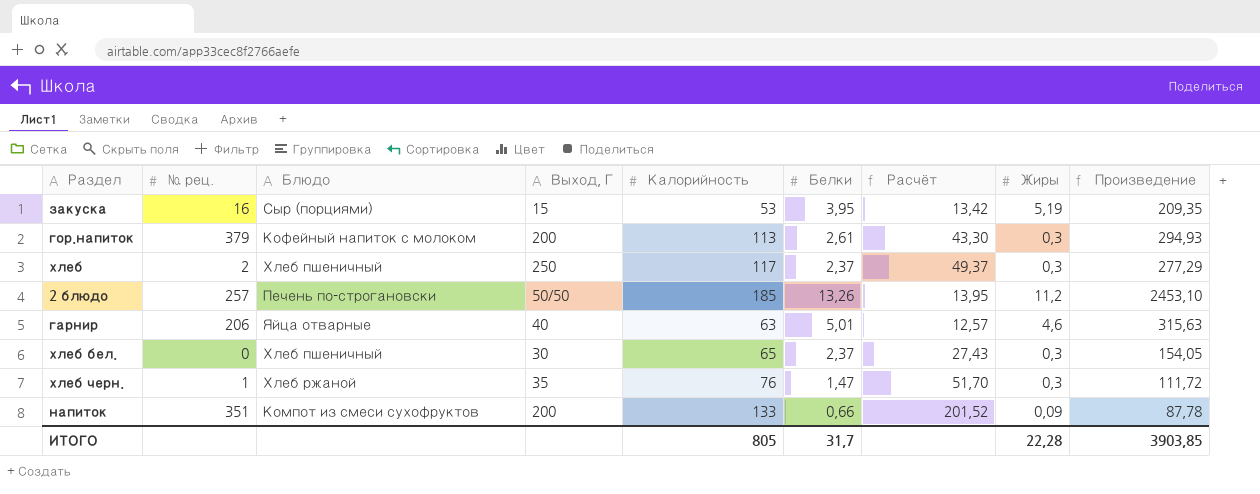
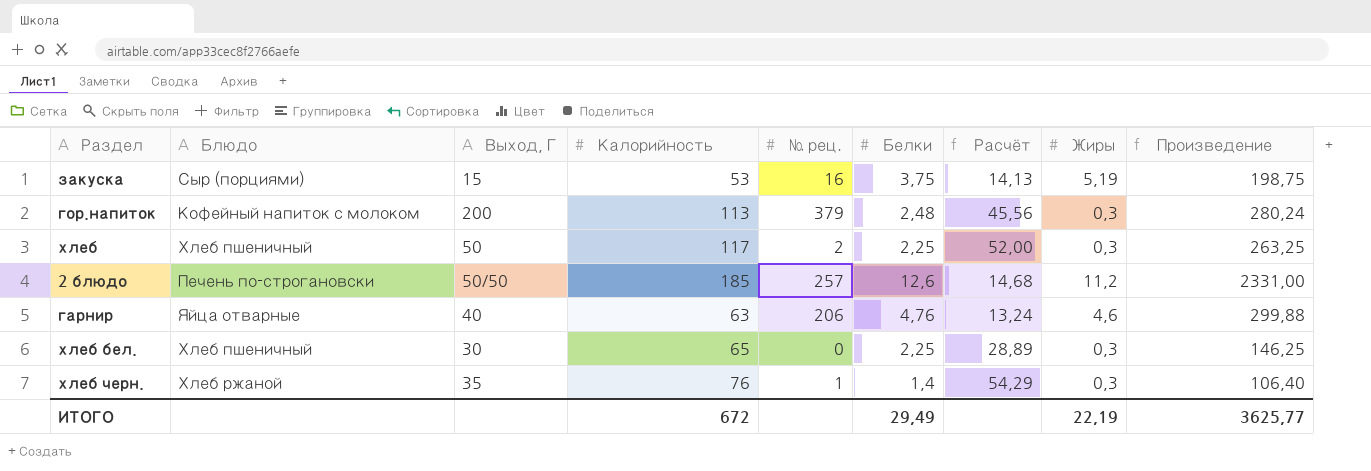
column № рец. | position: 2 -> 5
row напиток: 351 | Компот из смеси сухофруктов | 200 | 133 | 0,66 | 201,52 | 0,09 | 87,78 -> none
закуска | Белки: 3,95 -> 3,75
закуска | Расчёт: 13,42 -> 14,13
закуска | Произведение: 209,35 -> 198,75
гор.напиток | Белки: 2,61 -> 2,48
гор.напиток | Расчёт: 43,30 -> 45,56
гор.напиток | Произведение: 294,93 -> 280,24
хлеб | Выход, Г: 250 -> 50
хлеб | Белки: 2,37 -> 2,25
хлеб | Расчёт: 49,37 -> 52,00
хлеб | Произведение: 277,29 -> 263,25
2 блюдо | Белки: 13,26 -> 12,6
2 блюдо | Расчёт: 13,95 -> 14,68
2 блюдо | Произведение: 2453,10 -> 2331,00
гарнир | Белки: 5,01 -> 4,76
гарнир | Расчёт: 12,57 -> 13,24
гарнир | Произведение: 315,63 -> 299,88
хлеб бел. | Белки: 2,37 -> 2,25
хлеб бел. | Расчёт: 27,43 -> 28,89
хлеб бел. | Произведение: 154,05 -> 146,25
хлеб черн. | Белки: 1,47 -> 1,4
хлеб черн. | Расчёт: 51,70 -> 54,29
хлеб черн. | Произведение: 111,72 -> 106,40
ИТОГО | Калорийность: 805 -> 672
ИТОГО | Белки: 31,7 -> 29,49
ИТОГО | Жиры: 22,28 -> 22,19
ИТОГО | Произведение: 3903,85 -> 3625,77

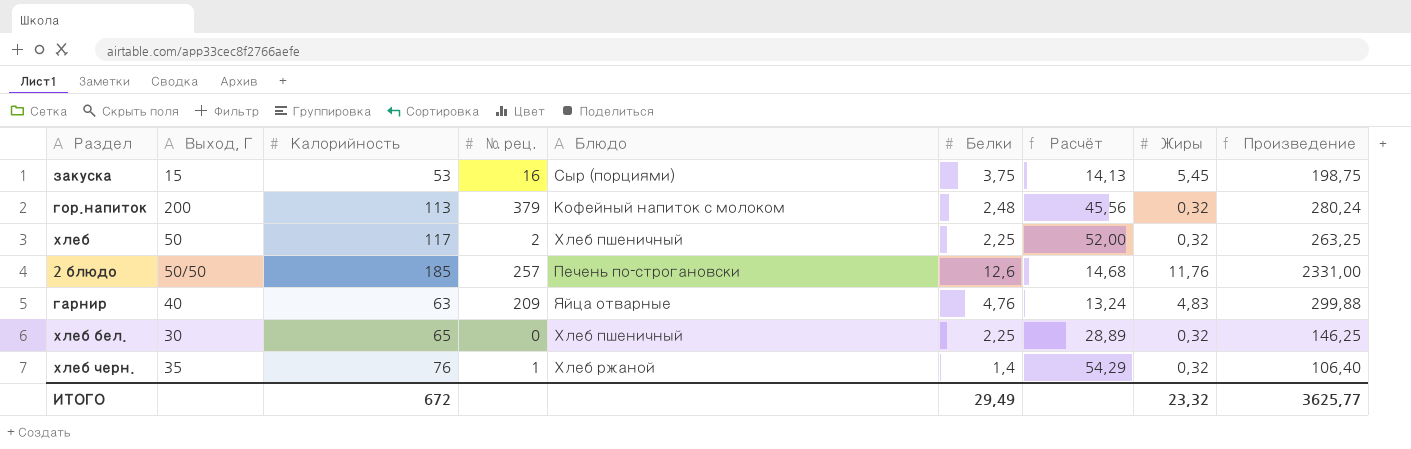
column Блюдо | position: 2 -> 5
закуска | Жиры: 5,19 -> 5,45
гор.напиток | Жиры: 0,3 -> 0,32
хлеб | Жиры: 0,3 -> 0,32
2 блюдо | Жиры: 11,2 -> 11,76
гарнир | № рец.: 206 -> 209
гарнир | Жиры: 4,6 -> 4,83
хлеб бел. | Жиры: 0,3 -> 0,32
хлеб черн. | Жиры: 0,3 -> 0,32
ИТОГО | Жиры: 22,19 -> 23,32

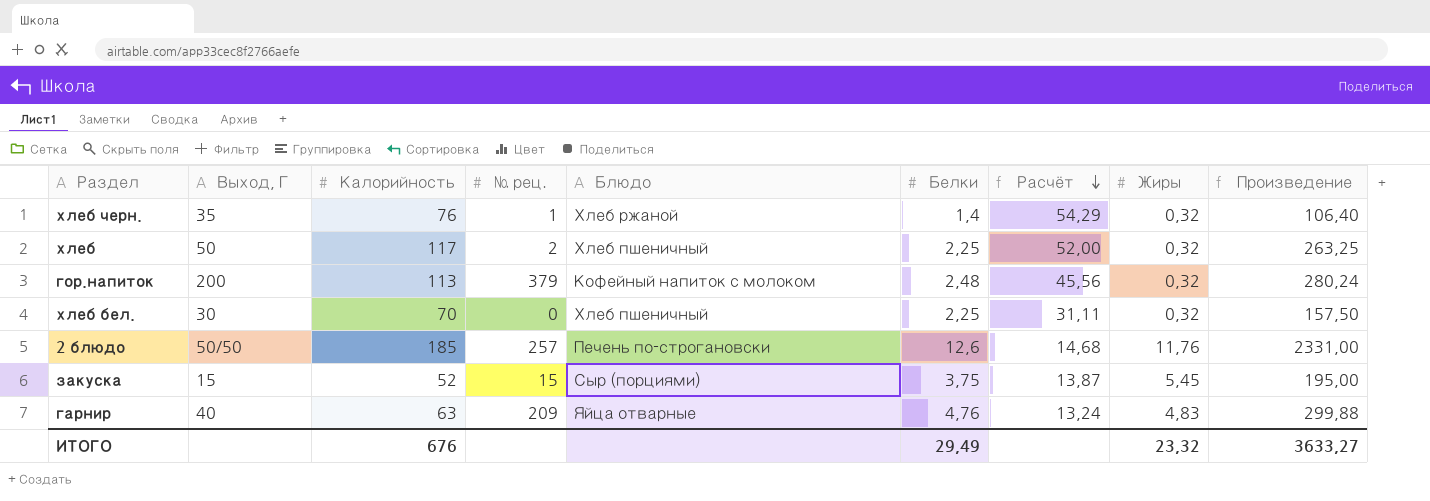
row order: none -> Расчёт descending
хлеб бел. | Калорийность: 65 -> 70
хлеб бел. | Расчёт: 28,89 -> 31,11
хлеб бел. | Произведение: 146,25 -> 157,50
закуска | Калорийность: 53 -> 52
закуска | № рец.: 16 -> 15
закуска | Расчёт: 14,13 -> 13,87
закуска | Произведение: 198,75 -> 195,00
ИТОГО | Калорийность: 672 -> 676
ИТОГО | Произведение: 3625,77 -> 3633,27

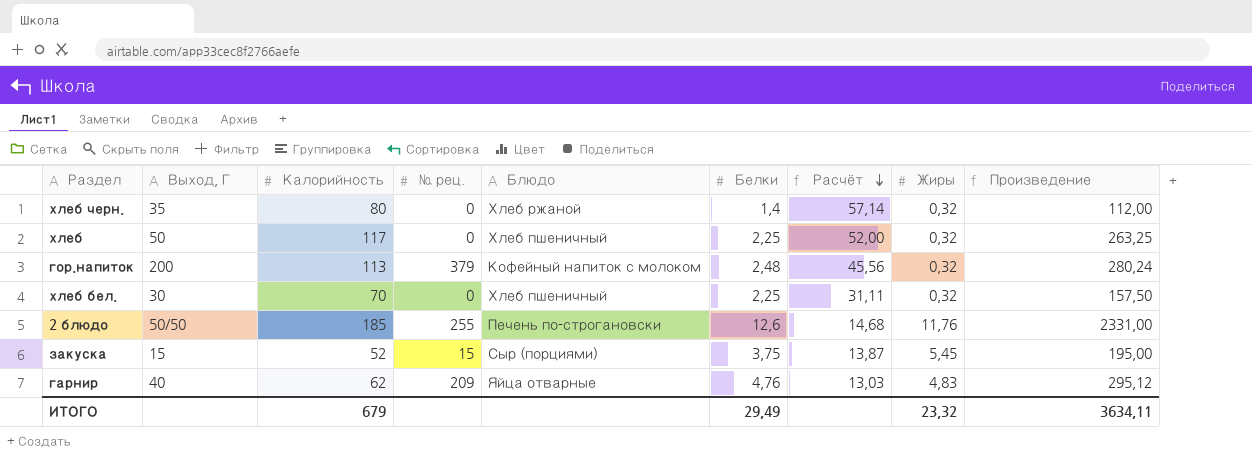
хлеб черн. | Калорийность: 76 -> 80
хлеб черн. | № рец.: 1 -> 0
хлеб черн. | Расчёт: 54,29 -> 57,14
хлеб черн. | Произведение: 106,40 -> 112,00
хлеб | № рец.: 2 -> 0
2 блюдо | № рец.: 257 -> 255
гарнир | Калорийность: 63 -> 62
гарнир | Расчёт: 13,24 -> 13,03
гарнир | Произведение: 299,88 -> 295,12
ИТОГО | Калорийность: 676 -> 679
ИТОГО | Произведение: 3633,27 -> 3634,11

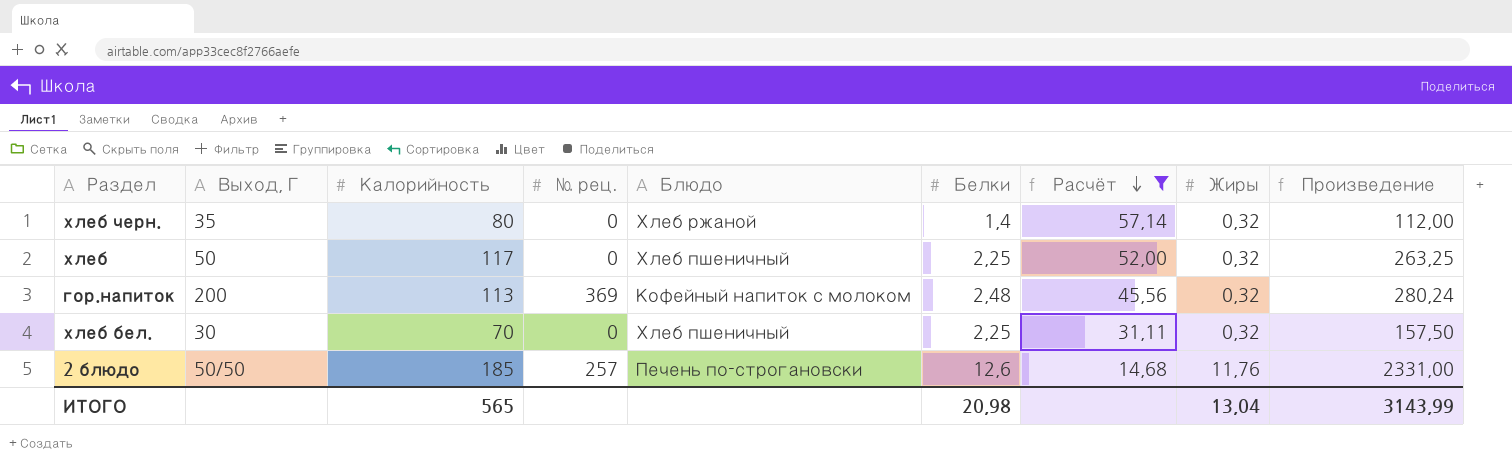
filter: none -> Расчёт >= 14,68
гор.напиток | № рец.: 379 -> 369
2 блюдо | № рец.: 255 -> 257
ИТОГО | Калорийность: 679 -> 565
ИТОГО | Белки: 29,49 -> 20,98
ИТОГО | Жиры: 23,32 -> 13,04
ИТОГО | Произведение: 3634,11 -> 3143,99

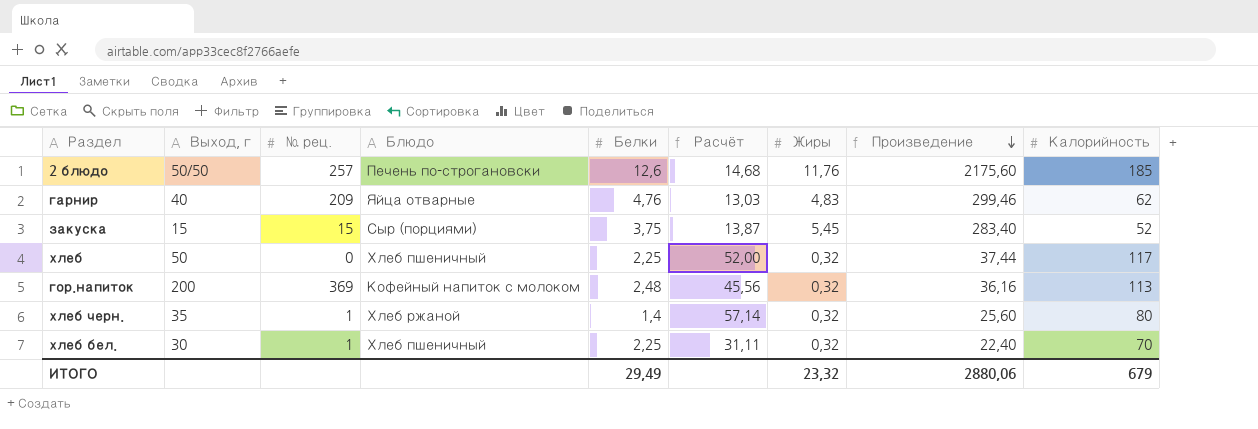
filter: Расчёт >= 14,68 -> none
row order: Расчёт descending -> Произведение descending
column name: Выход, Г -> Выход, г
column Произведение | formula: [Калорийность] * [Белки] -> [Жиры] * [Калорийность]
column Калорийность | position: 3 -> 9
хлеб черн. | № рец.: 0 -> 1
хлеб бел. | № рец.: 0 -> 1
ИТОГО | Белки: 20,98 -> 29,49
ИТОГО | Жиры: 13,04 -> 23,32
ИТОГО | Произведение: 3143,99 -> 2880,06
ИТОГО | Калорийность: 565 -> 679

